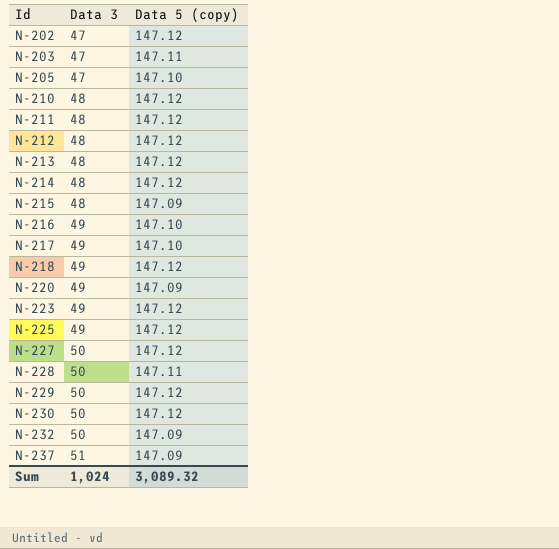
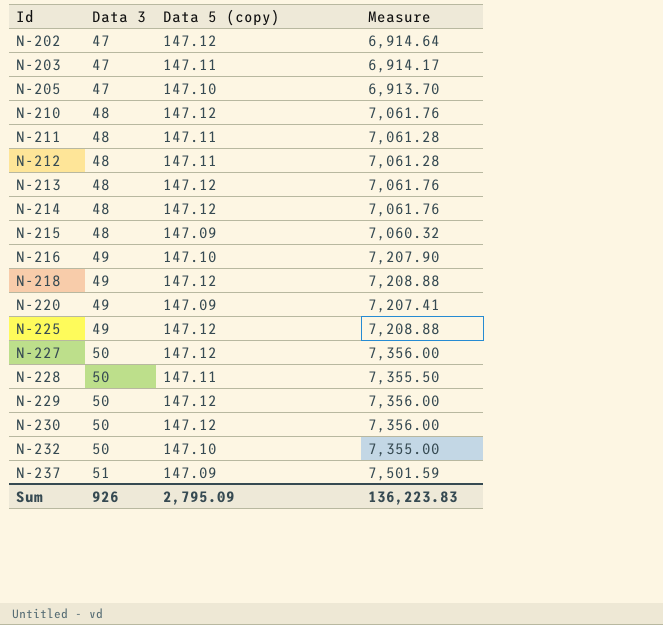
column Measure | formula: none -> [Data 3] * [Data 5 (copy)]
row N-217: 49 | 147.10 -> none
row N-223: 49 | 147.12 -> none
N-211 | Data 5 (copy): 147.12 -> 147.11
N-212 | Data 5 (copy): 147.12 -> 147.11
N-232 | Data 5 (copy): 147.09 -> 147.10
Sum | Data 3: 1,024 -> 926
Sum | Data 5 (copy): 3,089.32 -> 2,795.09

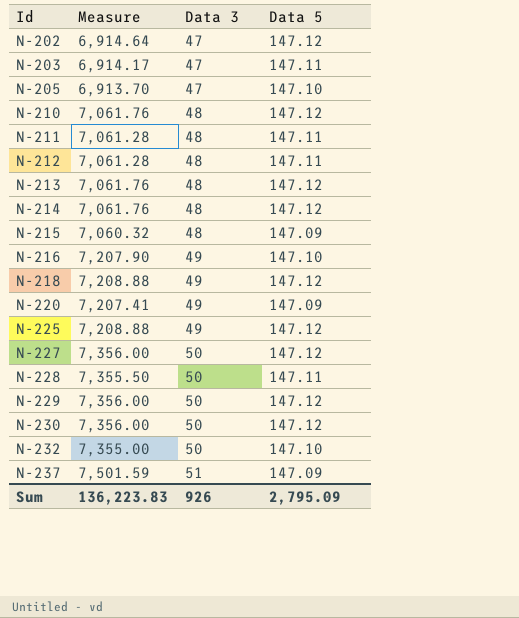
column Measure | position: 4 -> 2
column name: Data 5 (copy) -> Data 5

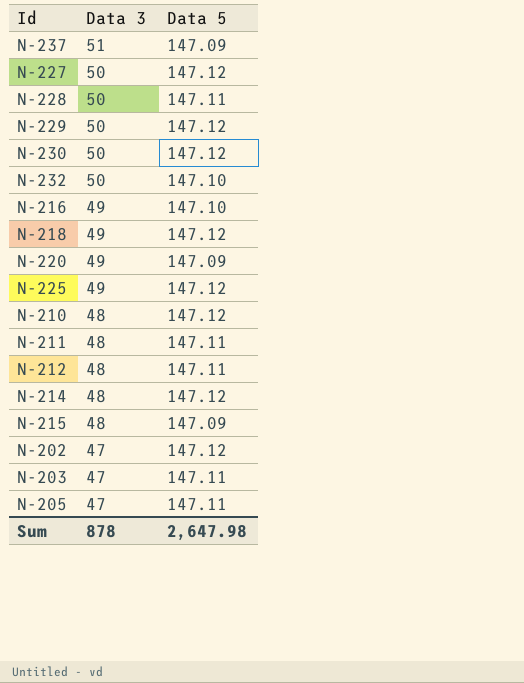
row order: Id ascending -> Data 3 descending
column Measure | formula: [Data 3] * [Data 5] -> none
row N-213: 7,061.76 | 48 | 147.12 -> none
N-205 | Data 5: 147.10 -> 147.11
Sum | Data 3: 926 -> 878
Sum | Data 5: 2,795.09 -> 2,647.98

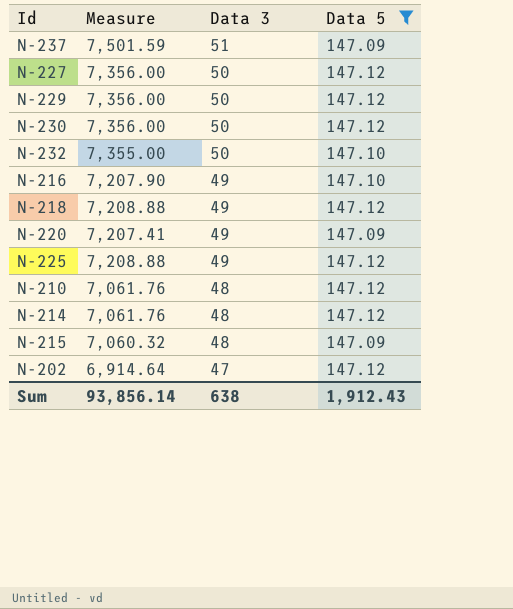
filter: none -> Data 5 != 147.11
column Measure | formula: none -> [Data 3] * [Data 5]
Sum | Data 3: 878 -> 638
Sum | Data 5: 2,647.98 -> 1,912.43

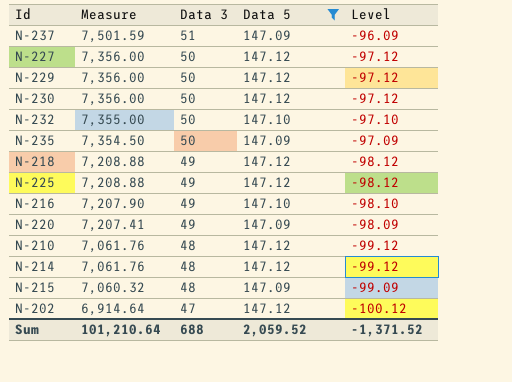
row order: Data 3 descending -> Measure descending
column Level | formula: none -> [Data 3] - [Data 5]
row N-235: none -> 7,354.50 | 50 | 147.09 | -97.09
Sum | Measure: 93,856.14 -> 101,210.64
Sum | Data 3: 638 -> 688
Sum | Data 5: 1,912.43 -> 2,059.52

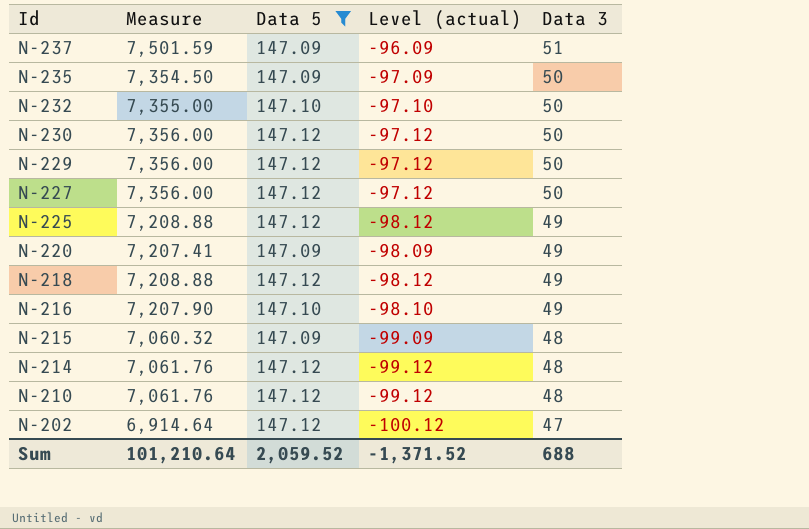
row order: Measure descending -> Id descending
column name: Level -> Level (actual)
column Data 3 | position: 3 -> 5

